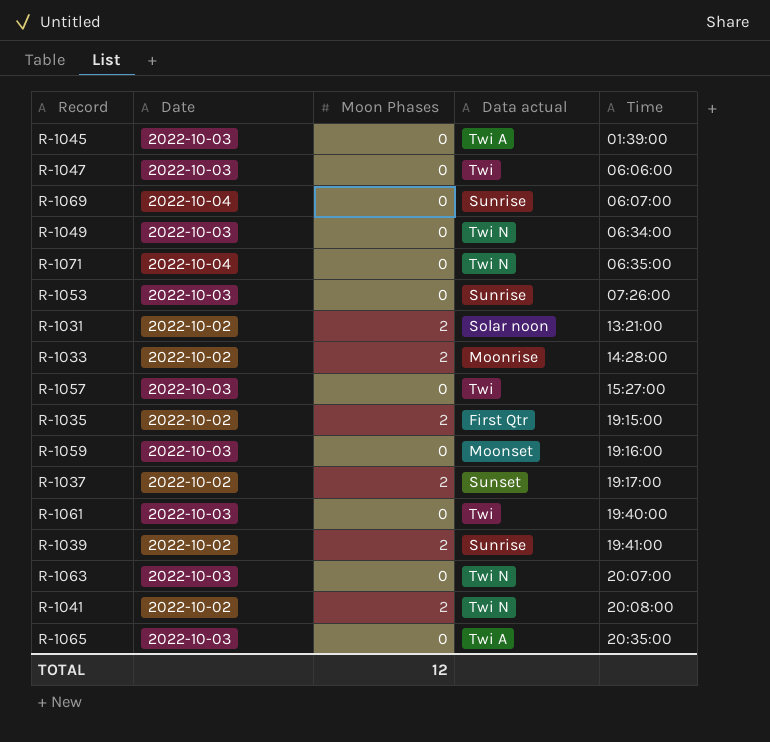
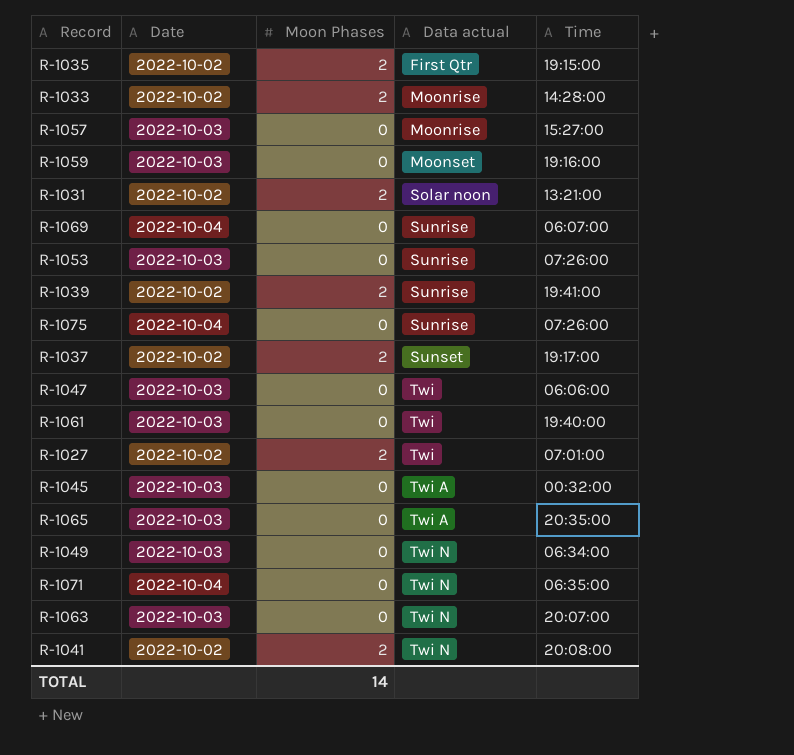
row order: Time ascending -> Data actual ascending
R-1057 | Data actual: Twi -> Moonrise
row R-1075: none -> 2022-10-04 | 0 | Sunrise | 07:26:00
row R-1027: none -> 2022-10-02 | 2 | Twi | 07:01:00
R-1045 | Time: 01:39:00 -> 00:32:00
TOTAL | Moon Phases: 12 -> 14

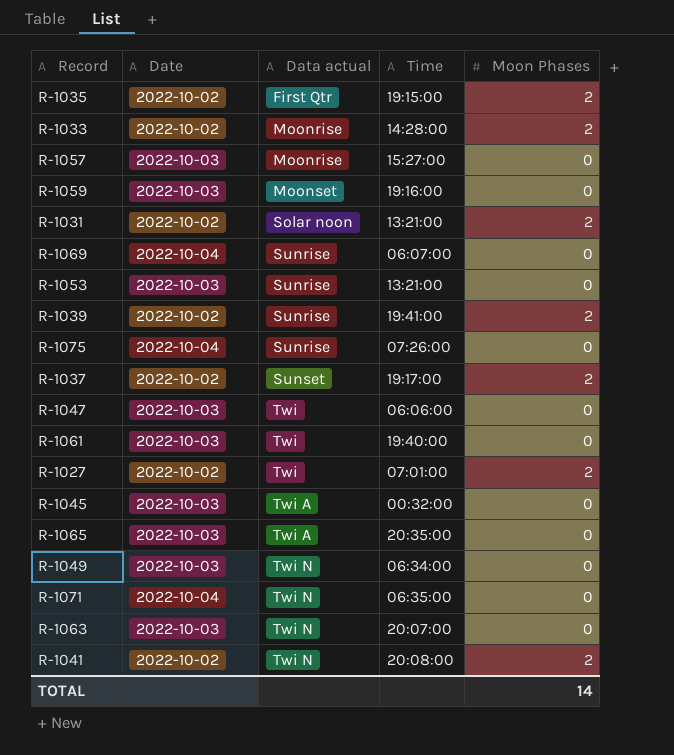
column Moon Phases | position: 3 -> 5
R-1053 | Time: 07:26:00 -> 13:21:00

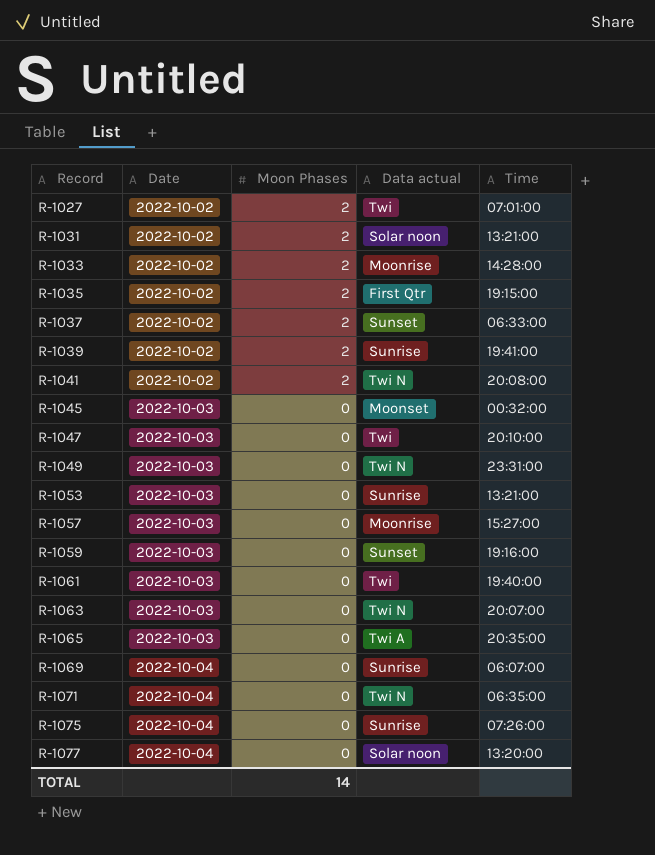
row order: Data actual ascending -> Record ascending
column Moon Phases | position: 5 -> 3
R-1037 | Time: 19:17:00 -> 06:33:00
R-1045 | Data actual: Twi A -> Moonset
R-1047 | Time: 06:06:00 -> 20:10:00
R-1049 | Time: 06:34:00 -> 23:31:00
R-1059 | Data actual: Moonset -> Sunset
row R-1077: none -> 2022-10-04 | 0 | Solar noon | 13:20:00

